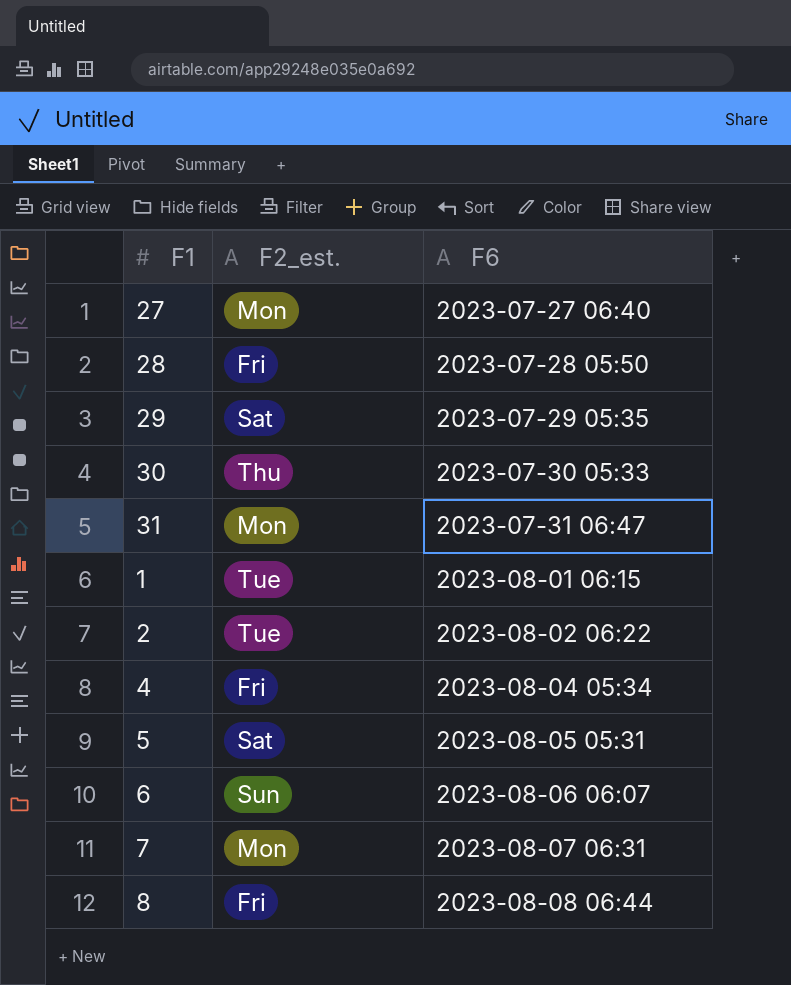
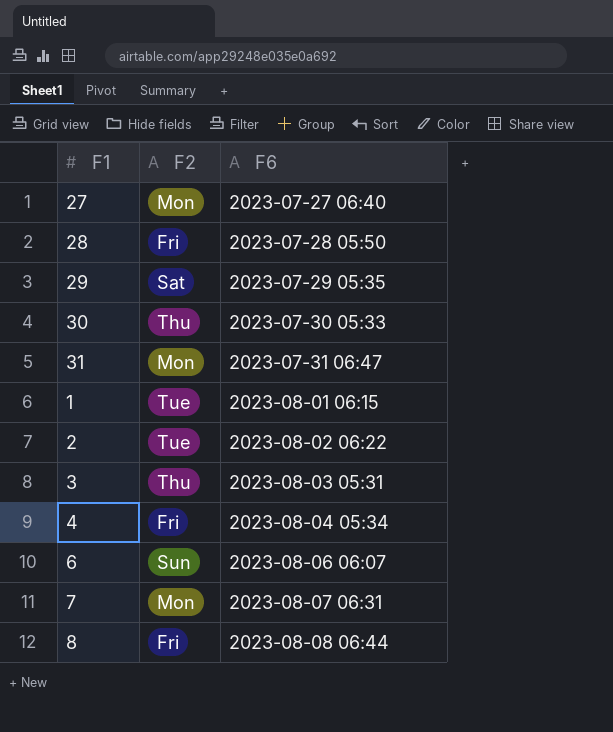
column name: F2_est. -> F2
row 5: Sat | 2023-08-05 05:31 -> none
row 3: none -> Thu | 2023-08-03 05:31

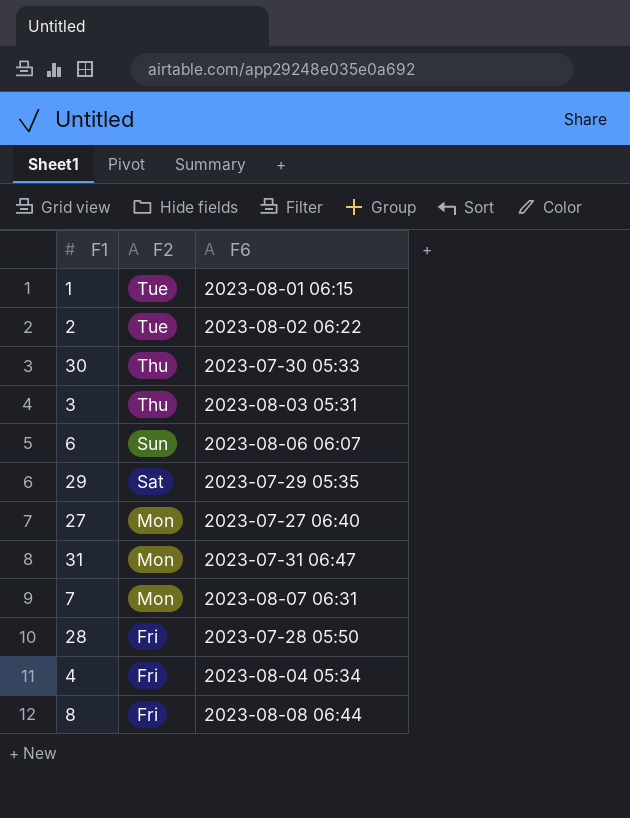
row order: F6 ascending -> F2 descending

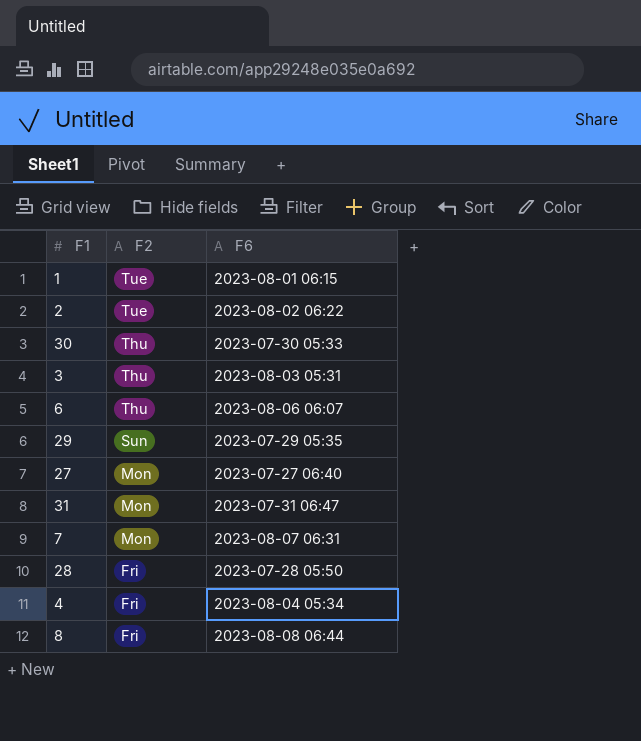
6 | F2: Sun -> Thu
29 | F2: Sat -> Sun

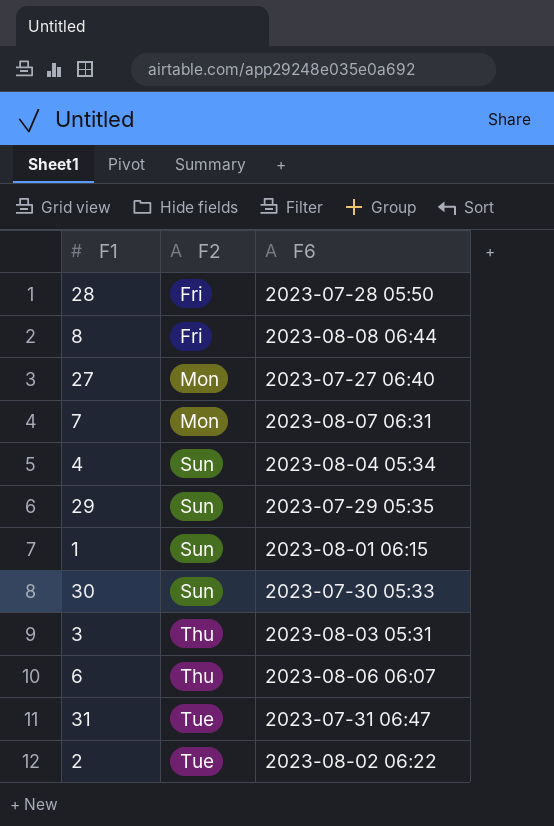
row order: F2 descending -> F2 ascending
4 | F2: Fri -> Sun
1 | F2: Tue -> Sun
30 | F2: Thu -> Sun
31 | F2: Mon -> Tue

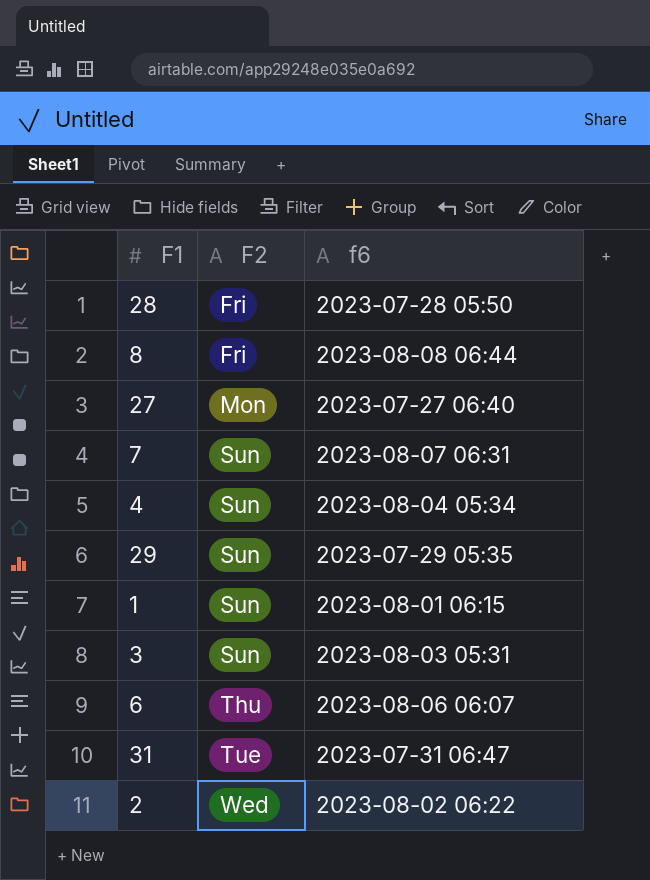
column name: F6 -> f6
row 30: Sun | 2023-07-30 05:33 -> none
7 | F2: Mon -> Sun
3 | F2: Thu -> Sun
2 | F2: Tue -> Wed

